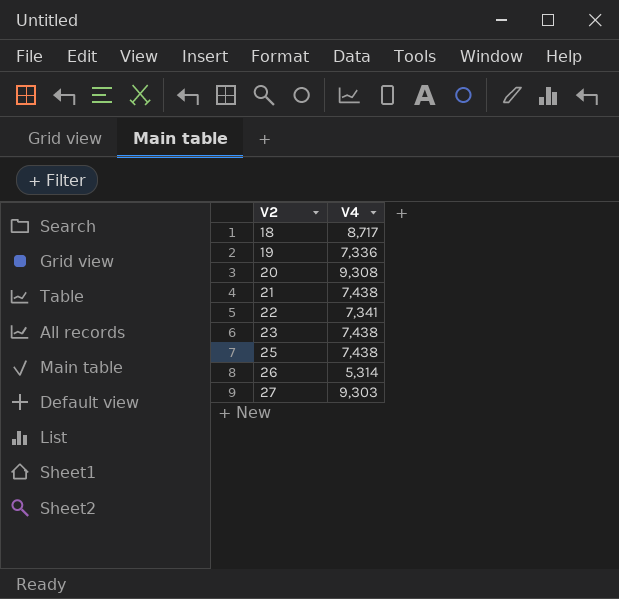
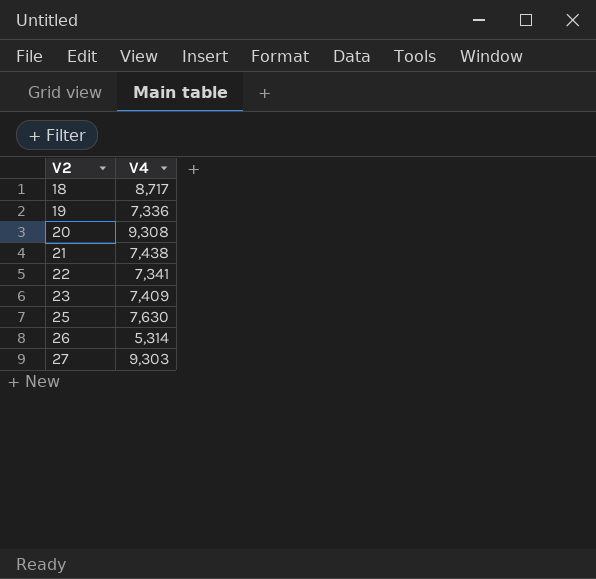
23 | V4: 7,438 -> 7,409
25 | V4: 7,438 -> 7,630

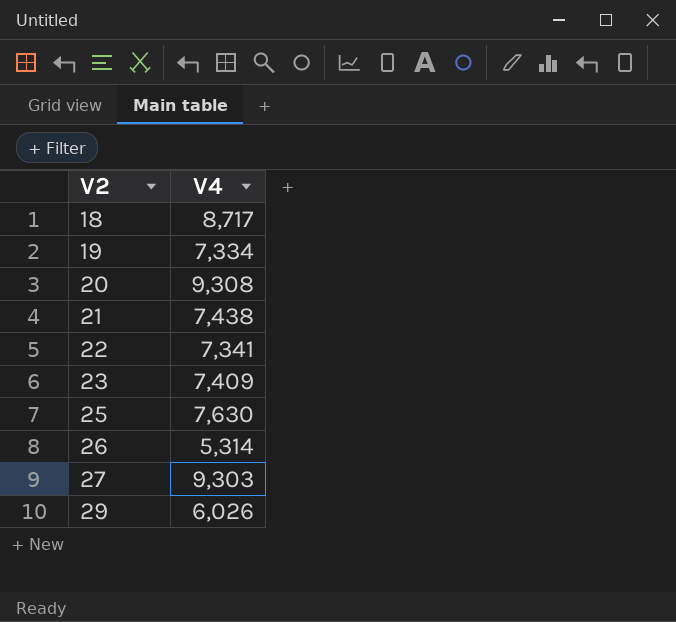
19 | V4: 7,336 -> 7,334
row 29: none -> 6,026

